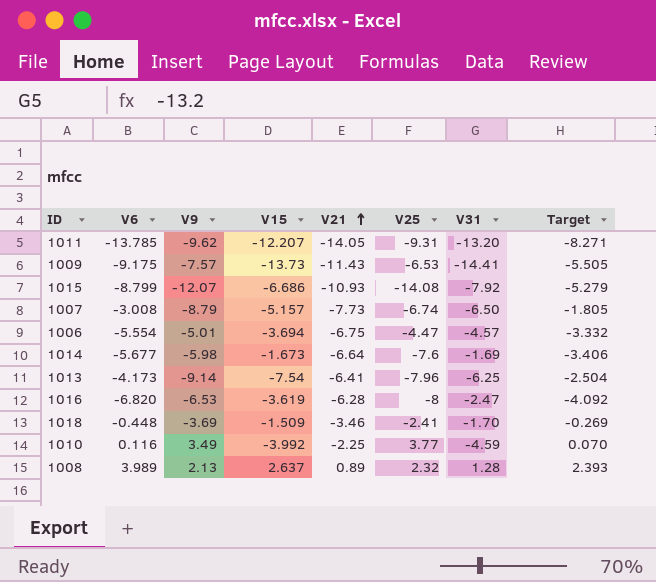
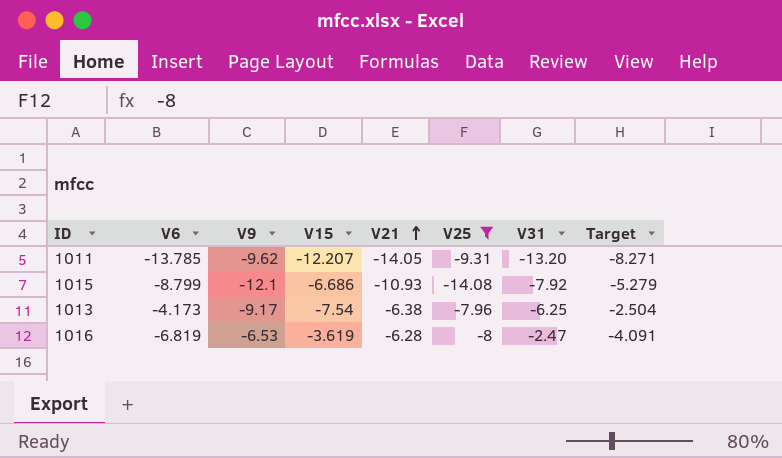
filter: none -> V25 <= -7.96
1015 | V9: -12.07 -> -12.1
1013 | V9: -9.14 -> -9.17
1013 | V21: -6.41 -> -6.38
1016 | V6: -6.820 -> -6.819
1016 | Target: -4.092 -> -4.091

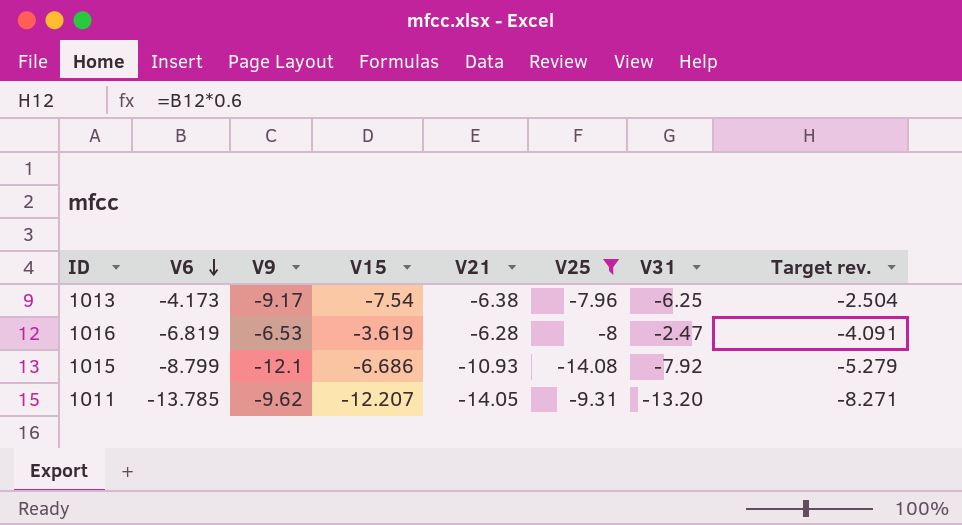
row order: V21 ascending -> V6 descending
column name: Target -> Target rev.

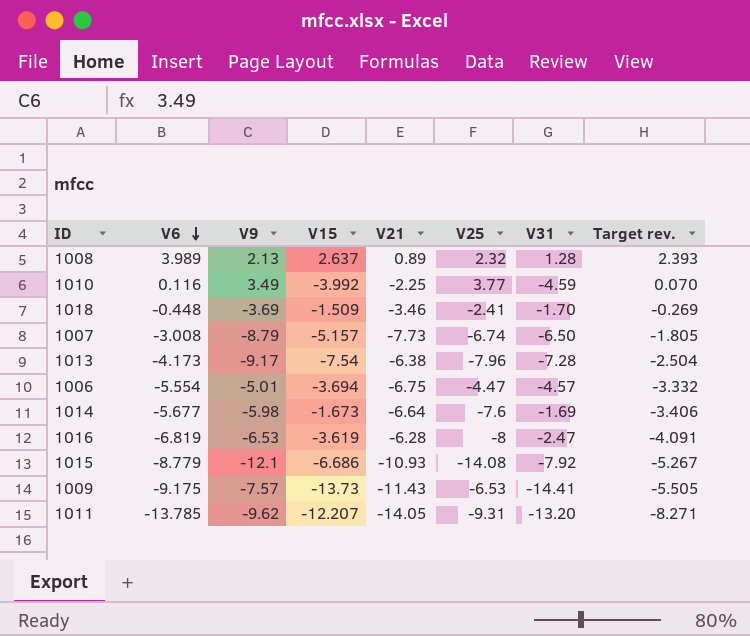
filter: V25 <= -7.96 -> none
1013 | V31: -6.25 -> -7.28
1015 | V6: -8.799 -> -8.779
1015 | Target rev.: -5.279 -> -5.267

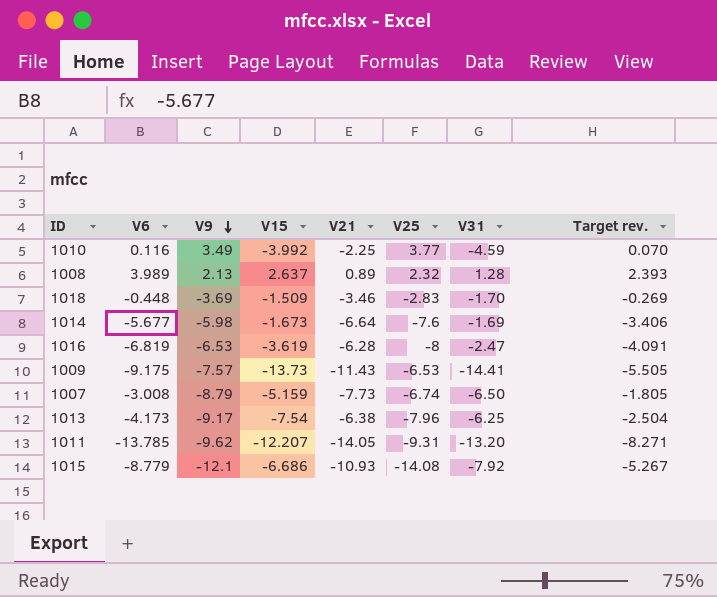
row order: V6 descending -> V9 descending
row 1006: -5.554 | -5.01 | -3.694 | -6.75 | -4.47 | -4.57 | -3.332 -> none
1018 | V25: -2.41 -> -2.83
1007 | V15: -5.157 -> -5.159
1013 | V31: -7.28 -> -6.25

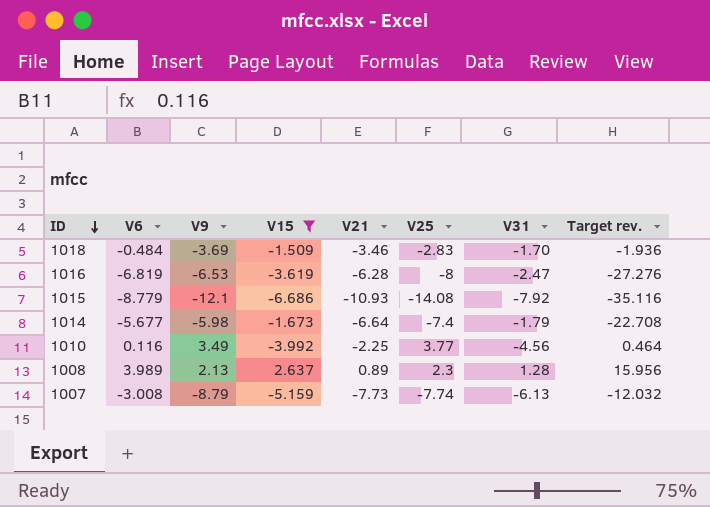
filter: none -> V15 >= -6.686
row order: V9 descending -> ID descending
column Target rev. | formula: [V6] * 0.6 -> [V6] * 4
1018 | V6: -0.448 -> -0.484
1014 | V25: -7.6 -> -7.4
1014 | V31: -1.69 -> -1.79
1010 | V31: -4.59 -> -4.56
1008 | V25: 2.32 -> 2.3
1007 | V25: -6.74 -> -7.74
1007 | V31: -6.50 -> -6.13

